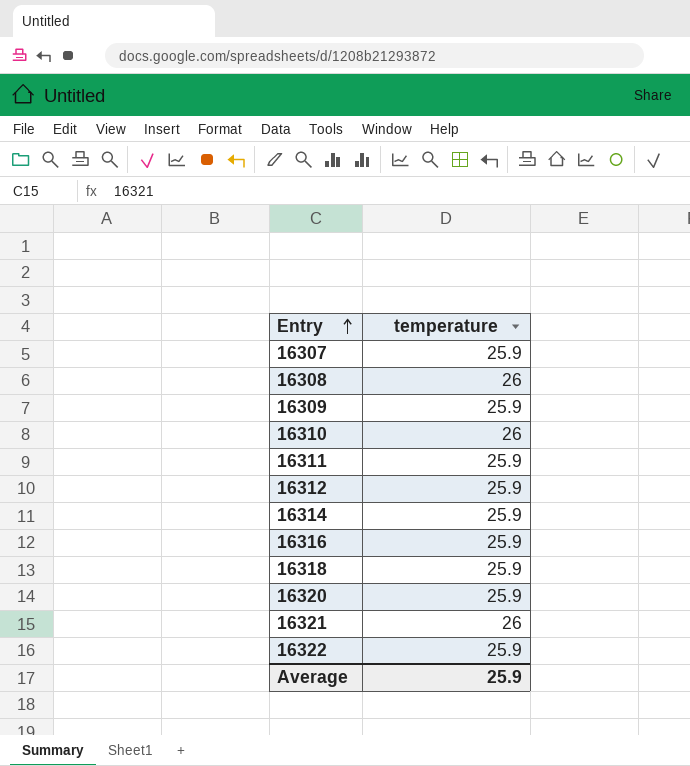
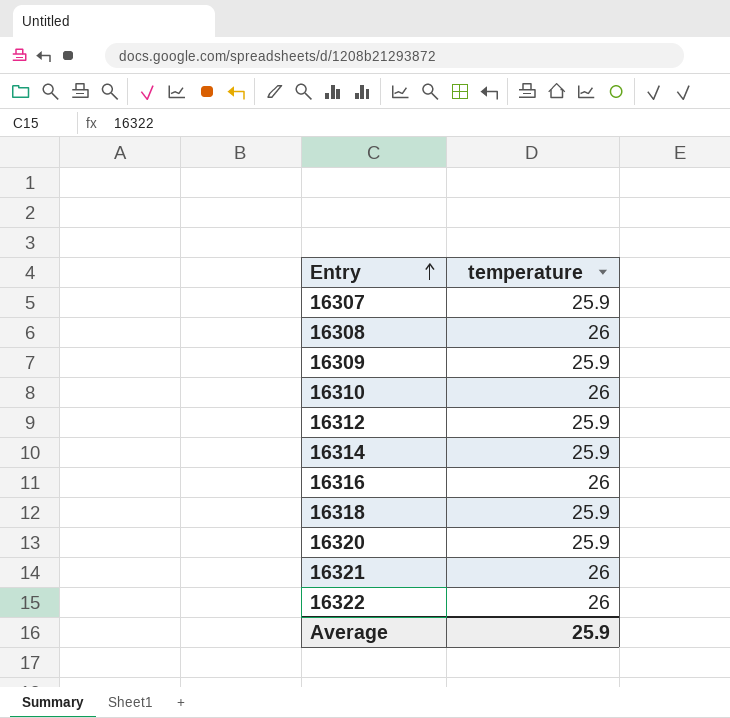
row 16311: 25.9 -> none
16316 | temperature: 25.9 -> 26
16322 | temperature: 25.9 -> 26

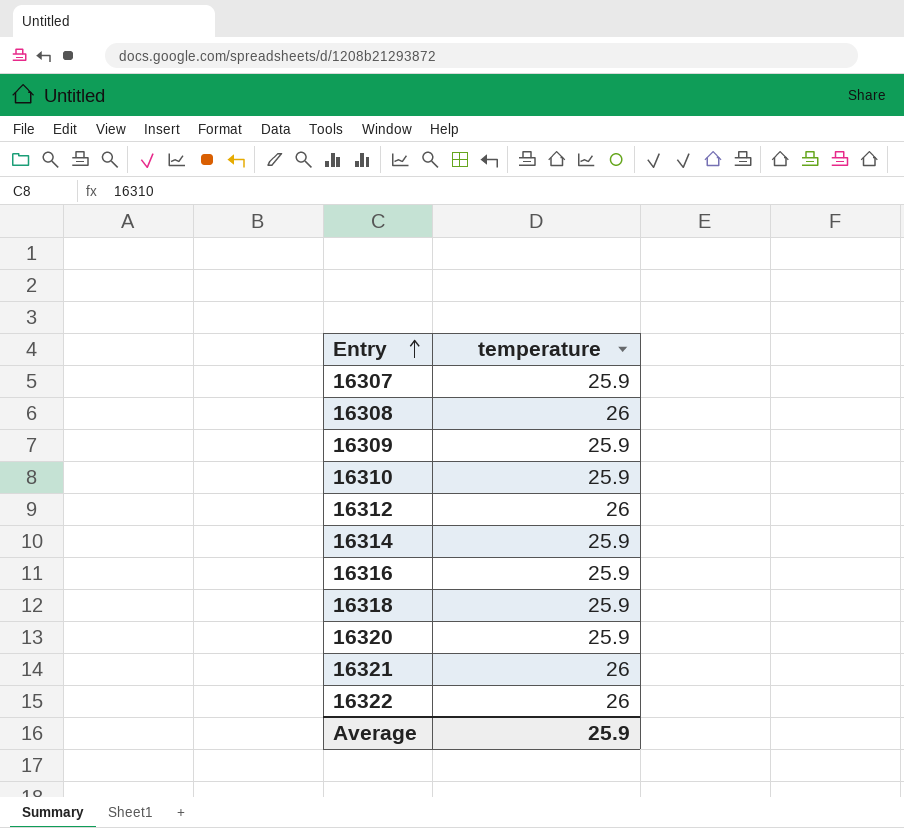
16310 | temperature: 26 -> 25.9
16312 | temperature: 25.9 -> 26
16316 | temperature: 26 -> 25.9

